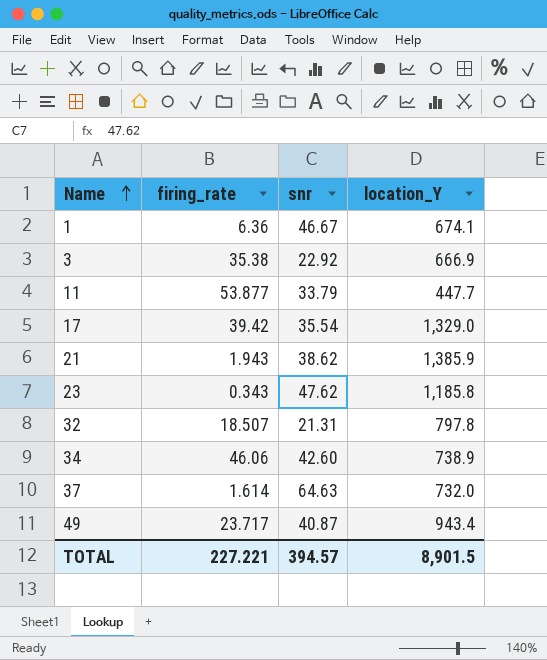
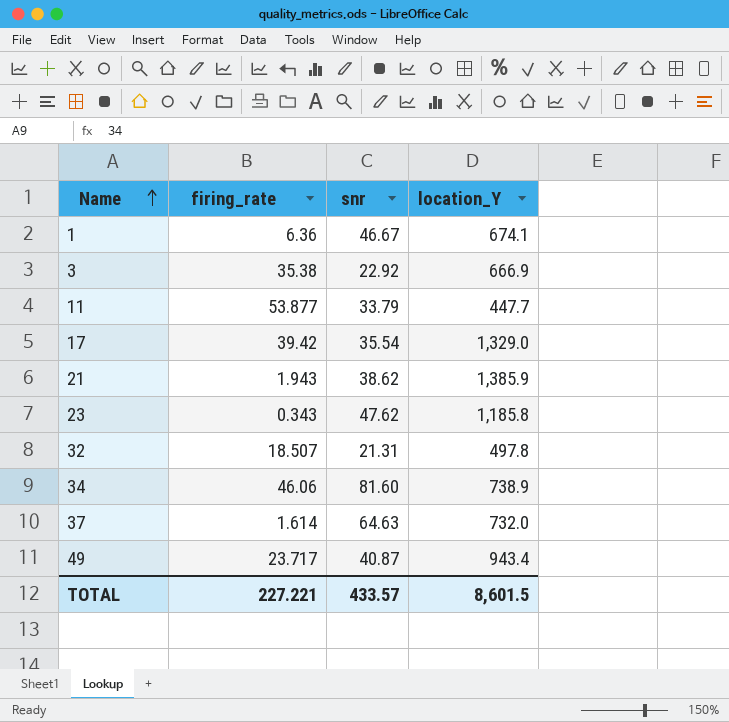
32 | location_Y: 797.8 -> 497.8
34 | snr: 42.60 -> 81.60
TOTAL | snr: 394.57 -> 433.57
TOTAL | location_Y: 8,901.5 -> 8,601.5

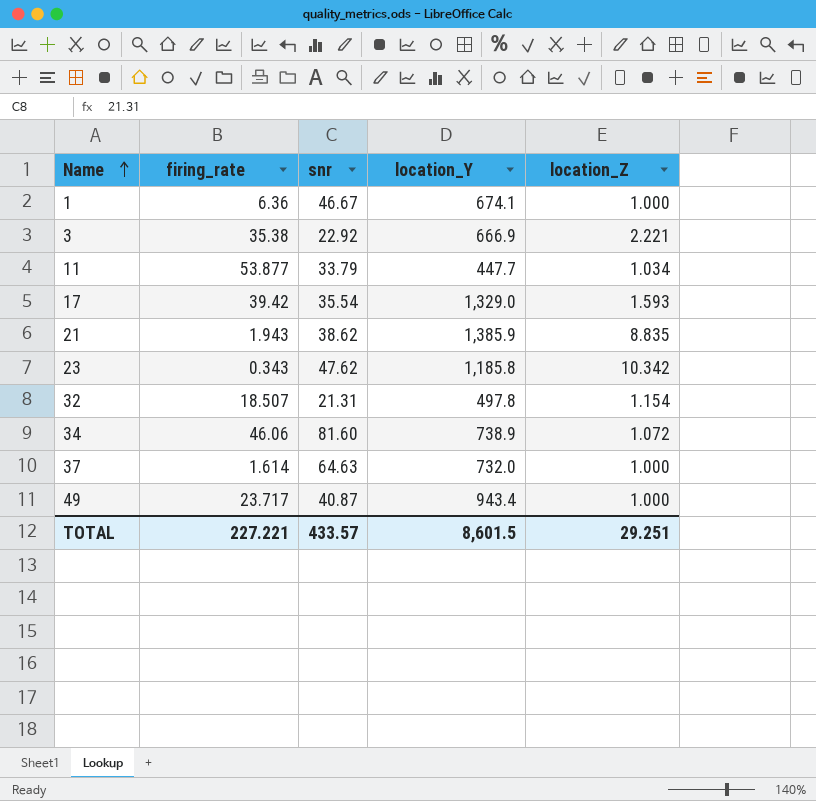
column location_Z | position: none -> 5

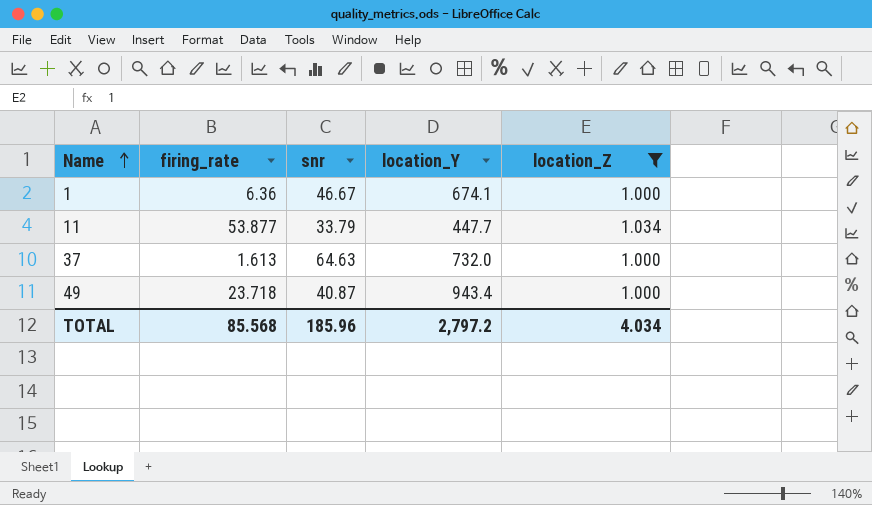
filter: none -> location_Z <= 1.034
37 | firing_rate: 1.614 -> 1.613
49 | firing_rate: 23.717 -> 23.718
TOTAL | firing_rate: 227.221 -> 85.568
TOTAL | snr: 433.57 -> 185.96
TOTAL | location_Y: 8,601.5 -> 2,797.2
TOTAL | location_Z: 29.251 -> 4.034

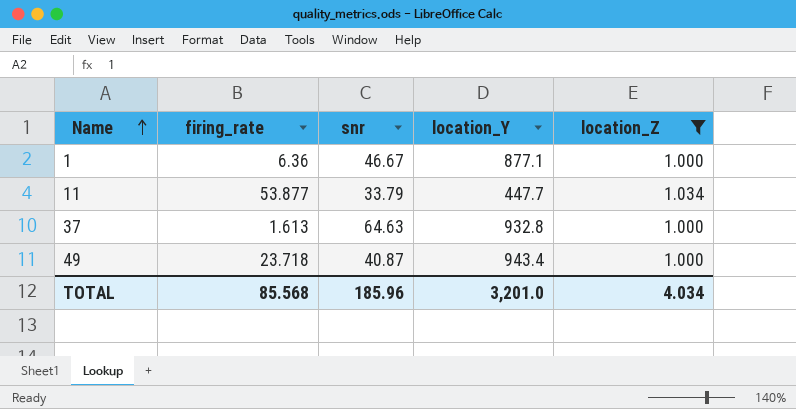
1 | location_Y: 674.1 -> 877.1
37 | location_Y: 732.0 -> 932.8
TOTAL | location_Y: 2,797.2 -> 3,201.0

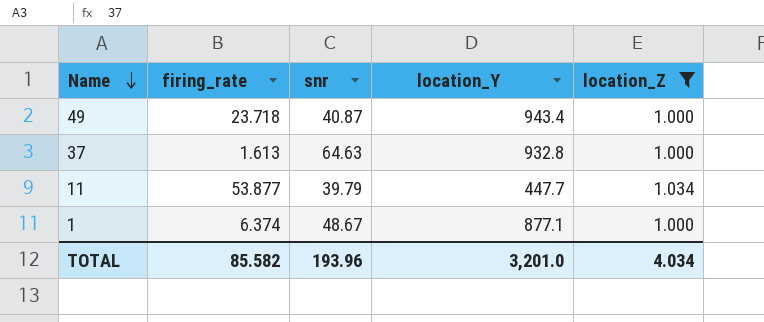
row order: Name ascending -> Name descending
11 | snr: 33.79 -> 39.79
1 | firing_rate: 6.36 -> 6.374
1 | snr: 46.67 -> 48.67
TOTAL | firing_rate: 85.568 -> 85.582
TOTAL | snr: 185.96 -> 193.96

